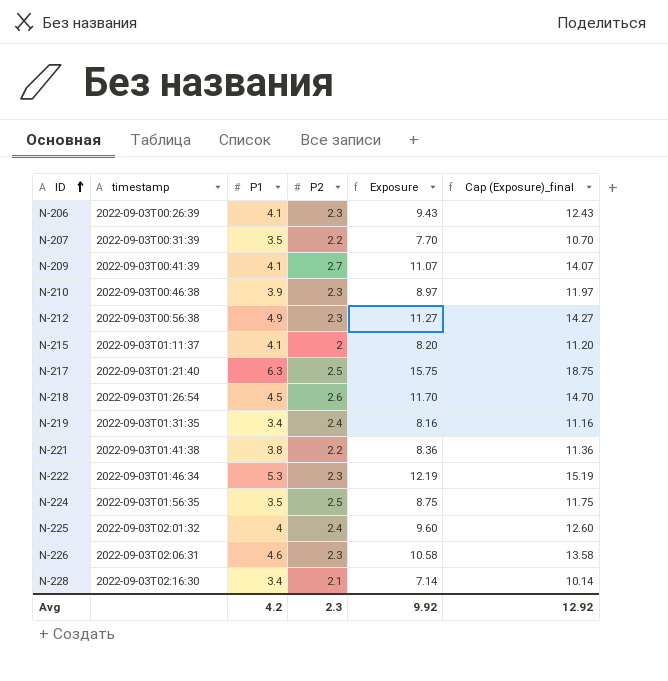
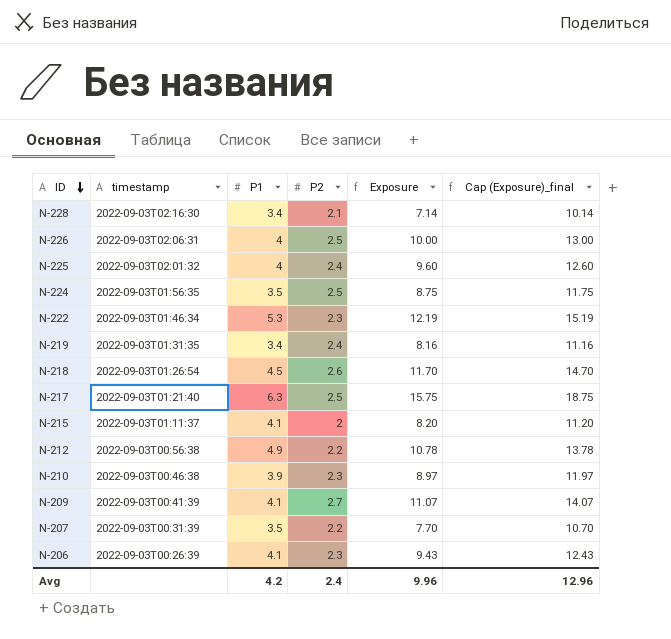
row order: ID ascending -> ID descending
row N-221: 2022-09-03T01:41:38 | 3.8 | 2.2 | 8.36 | 11.36 -> none
N-226 | P1: 4.6 -> 4
N-226 | P2: 2.3 -> 2.5
N-226 | Exposure: 10.58 -> 10.00
N-226 | Cap (Exposure)_final: 13.58 -> 13.00
N-212 | P2: 2.3 -> 2.2
N-212 | Exposure: 11.27 -> 10.78
N-212 | Cap (Exposure)_final: 14.27 -> 13.78
Avg | P2: 2.3 -> 2.4
Avg | Exposure: 9.92 -> 9.96
Avg | Cap (Exposure)_final: 12.92 -> 12.96

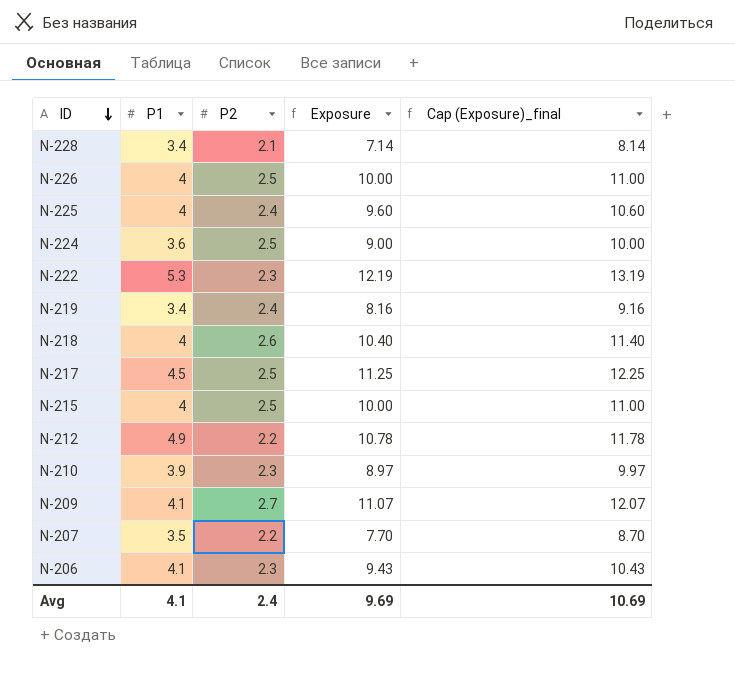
column timestamp | position: 2 -> none
column Cap (Exposure)_final | formula: [Exposure] + 3 -> [Exposure] + 1
N-224 | P1: 3.5 -> 3.6
N-224 | Exposure: 8.75 -> 9.00
N-218 | P1: 4.5 -> 4
N-218 | Exposure: 11.70 -> 10.40
N-217 | P1: 6.3 -> 4.5
N-217 | Exposure: 15.75 -> 11.25
N-215 | P1: 4.1 -> 4
N-215 | P2: 2 -> 2.5
N-215 | Exposure: 8.20 -> 10.00
Avg | P1: 4.2 -> 4.1
Avg | Exposure: 9.96 -> 9.69
Avg | Cap (Exposure)_final: 12.96 -> 10.69

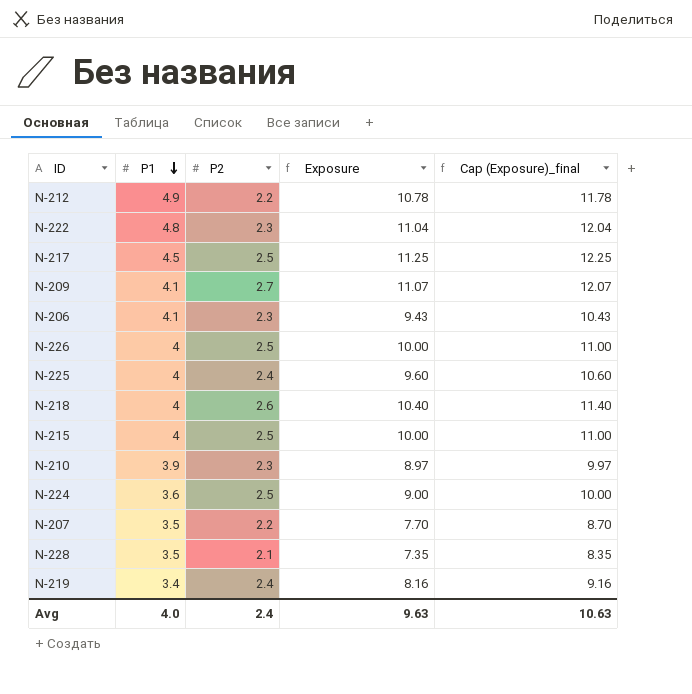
row order: ID descending -> P1 descending
N-222 | P1: 5.3 -> 4.8
N-222 | Exposure: 12.19 -> 11.04
N-222 | Cap (Exposure)_final: 13.19 -> 12.04
N-228 | P1: 3.4 -> 3.5
N-228 | Exposure: 7.14 -> 7.35
N-228 | Cap (Exposure)_final: 8.14 -> 8.35
Avg | P1: 4.1 -> 4.0
Avg | Exposure: 9.69 -> 9.63
Avg | Cap (Exposure)_final: 10.69 -> 10.63

